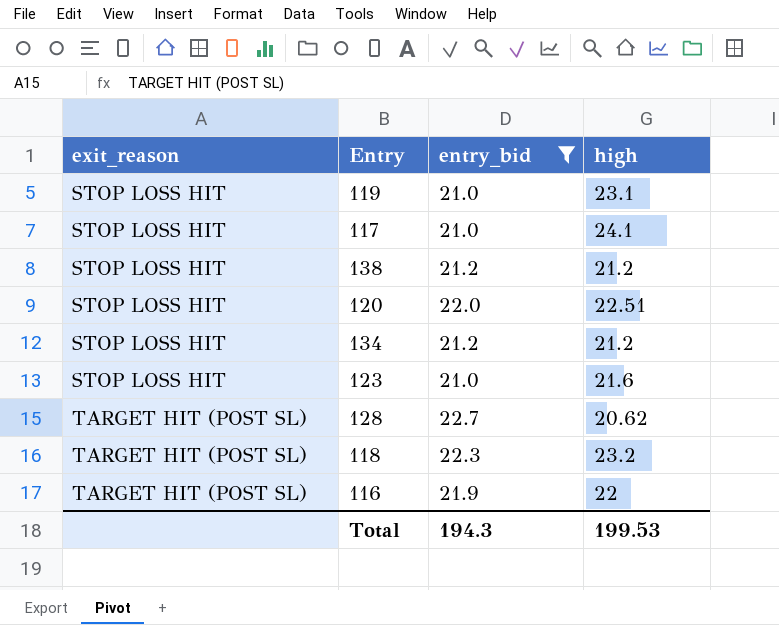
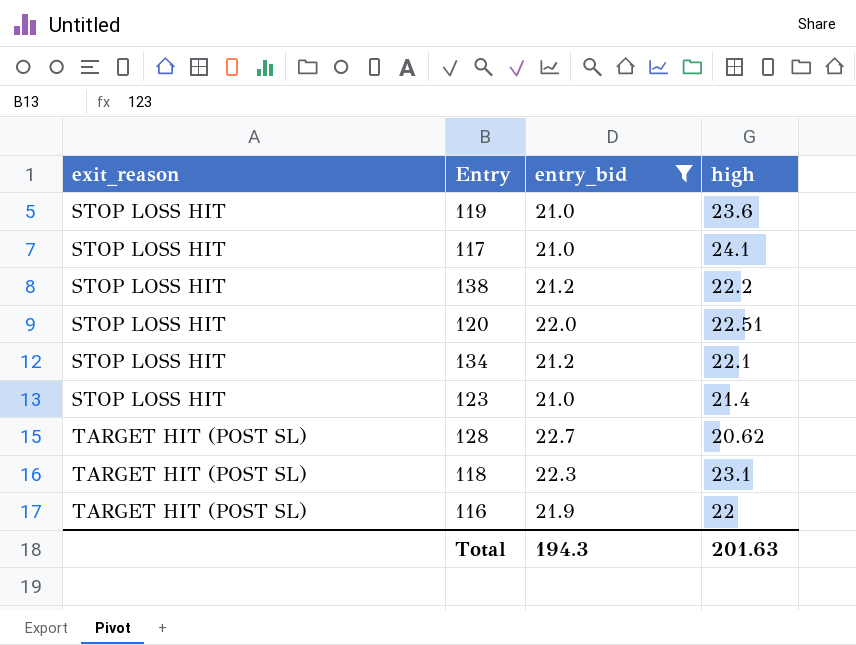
119 | high: 23.1 -> 23.6
138 | high: 21.2 -> 22.2
134 | high: 21.2 -> 22.1
123 | high: 21.6 -> 21.4
118 | high: 23.2 -> 23.1
Total | high: 199.53 -> 201.63

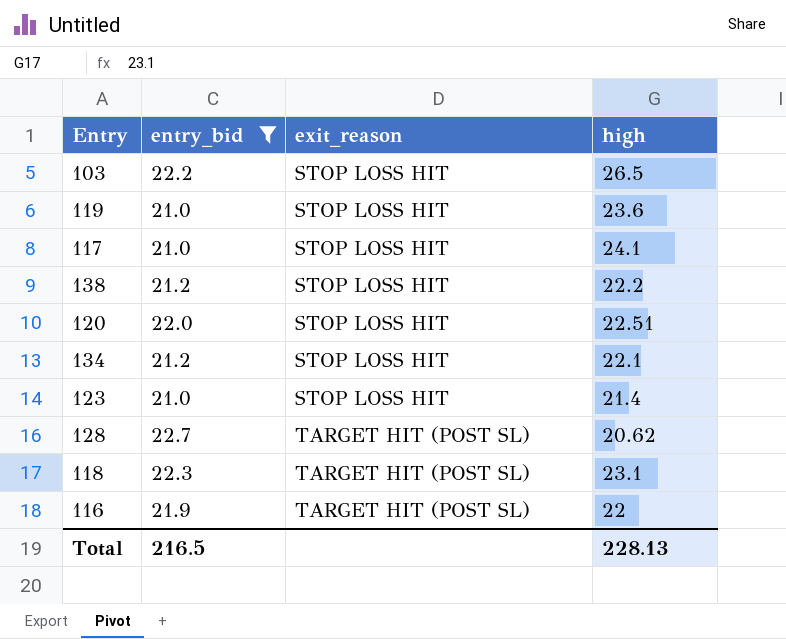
column exit_reason | position: 1 -> 3
row 103: none -> 22.2 | STOP LOSS HIT | 26.5
Total | entry_bid: 194.3 -> 216.5
Total | high: 201.63 -> 228.13

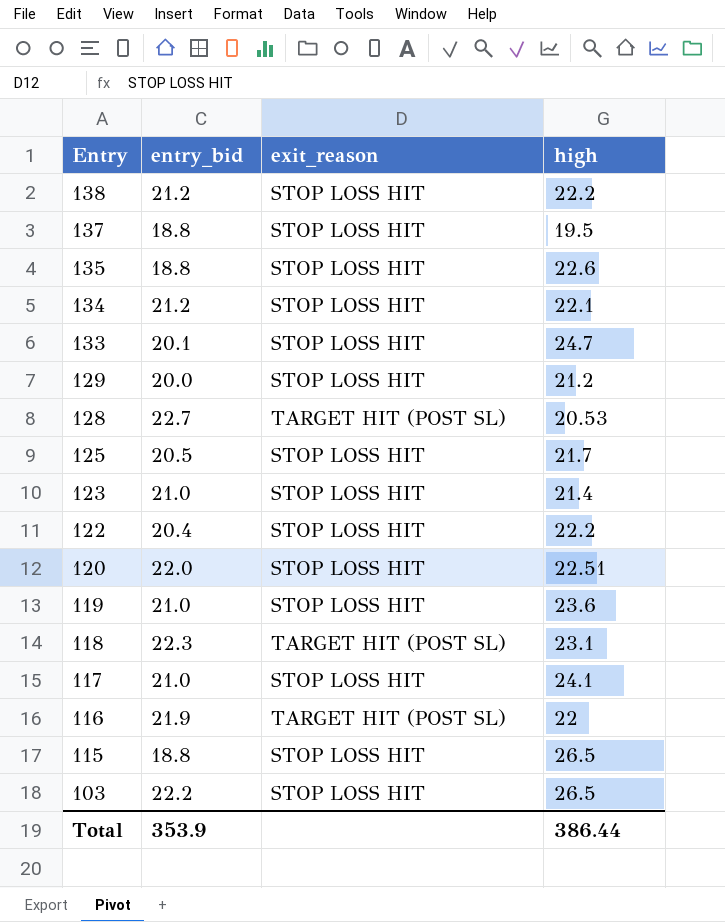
filter: entry_bid >= 21.0 -> none
row order: exit_reason ascending -> Entry descending
128 | high: 20.62 -> 20.53
Total | entry_bid: 216.5 -> 353.9
Total | high: 228.13 -> 386.44

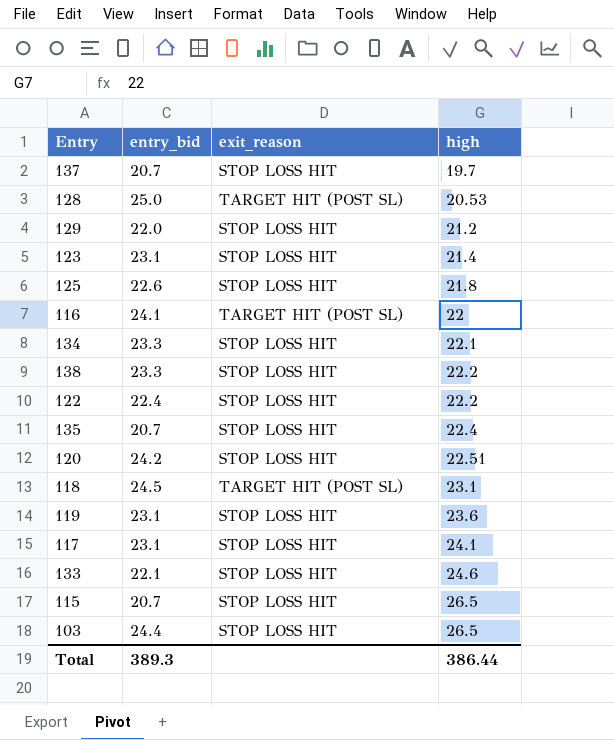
row order: Entry descending -> high ascending
137 | entry_bid: 18.8 -> 20.7
137 | high: 19.5 -> 19.7
128 | entry_bid: 22.7 -> 25.0
129 | entry_bid: 20.0 -> 22.0
123 | entry_bid: 21.0 -> 23.1
125 | entry_bid: 20.5 -> 22.6
125 | high: 21.7 -> 21.8
116 | entry_bid: 21.9 -> 24.1
134 | entry_bid: 21.2 -> 23.3
138 | entry_bid: 21.2 -> 23.3
122 | entry_bid: 20.4 -> 22.4
135 | entry_bid: 18.8 -> 20.7
135 | high: 22.6 -> 22.4
120 | entry_bid: 22.0 -> 24.2
118 | entry_bid: 22.3 -> 24.5
119 | entry_bid: 21.0 -> 23.1
117 | entry_bid: 21.0 -> 23.1
133 | entry_bid: 20.1 -> 22.1
133 | high: 24.7 -> 24.6
115 | entry_bid: 18.8 -> 20.7
103 | entry_bid: 22.2 -> 24.4
Total | entry_bid: 353.9 -> 389.3

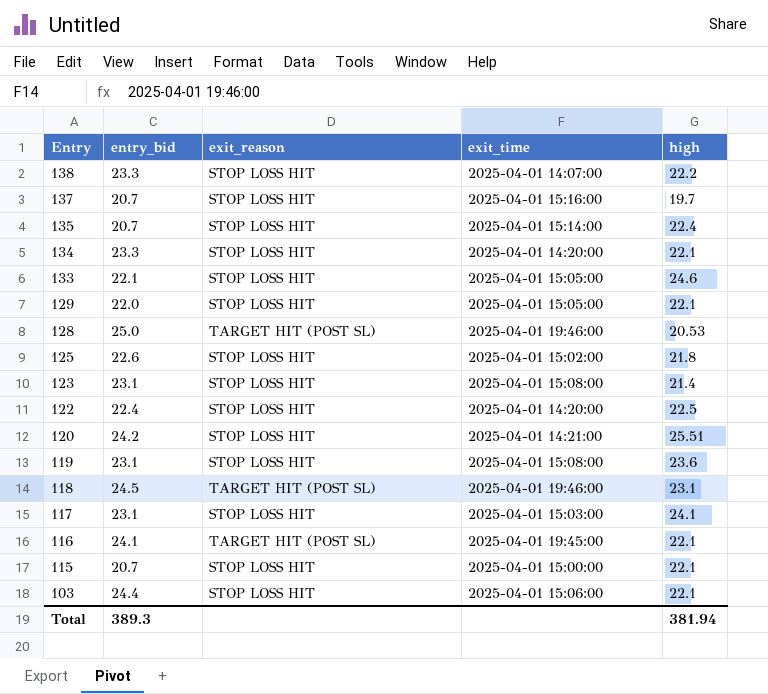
row order: high ascending -> Entry descending
column exit_time | position: none -> 4
129 | high: 21.2 -> 22.1
122 | high: 22.2 -> 22.5
120 | high: 22.51 -> 25.51
116 | high: 22 -> 22.1
115 | high: 26.5 -> 22.1
103 | high: 26.5 -> 22.1
Total | high: 386.44 -> 381.94

